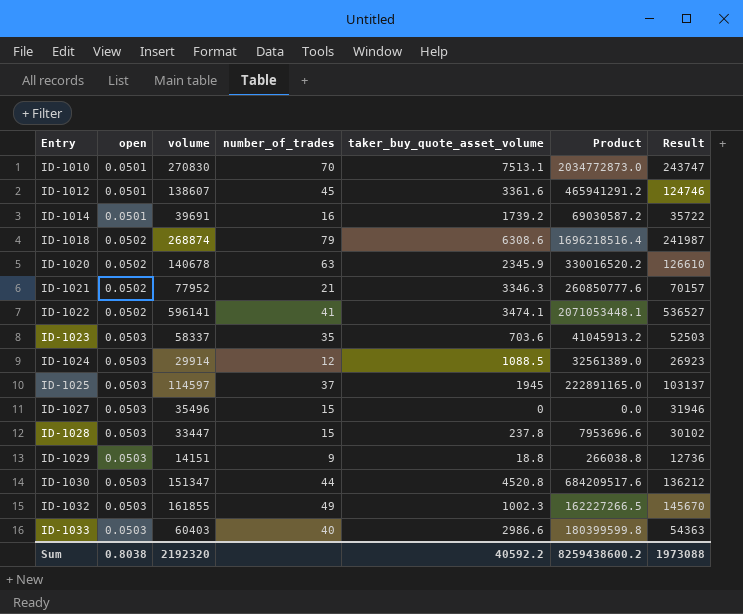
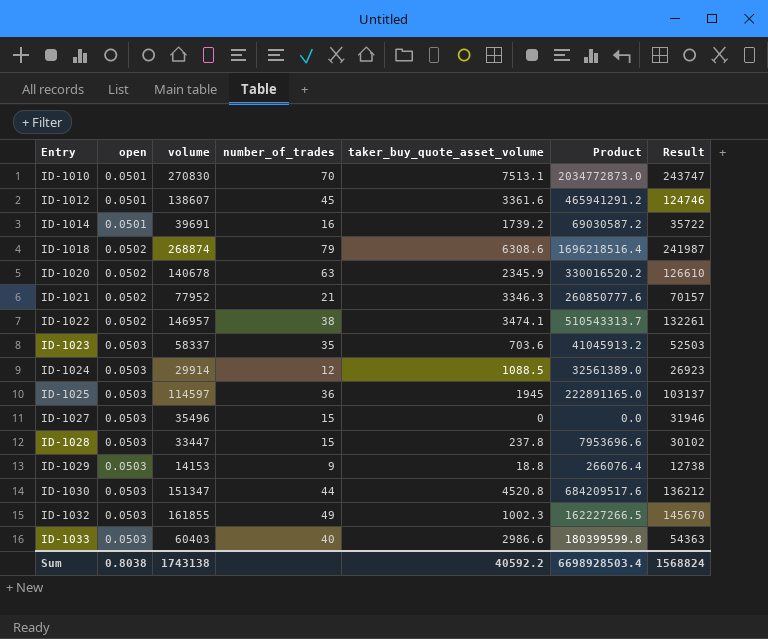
ID-1022 | volume: 596141 -> 146957
ID-1022 | number_of_trades: 41 -> 38
ID-1022 | Product: 2071053448.1 -> 510543313.7
ID-1022 | Result: 536527 -> 132261
ID-1025 | number_of_trades: 37 -> 36
ID-1029 | volume: 14151 -> 14153
ID-1029 | Product: 266038.8 -> 266076.4
ID-1029 | Result: 12736 -> 12738
Sum | volume: 2192320 -> 1743138
Sum | Product: 8259438600.2 -> 6698928503.4
Sum | Result: 1973088 -> 1568824

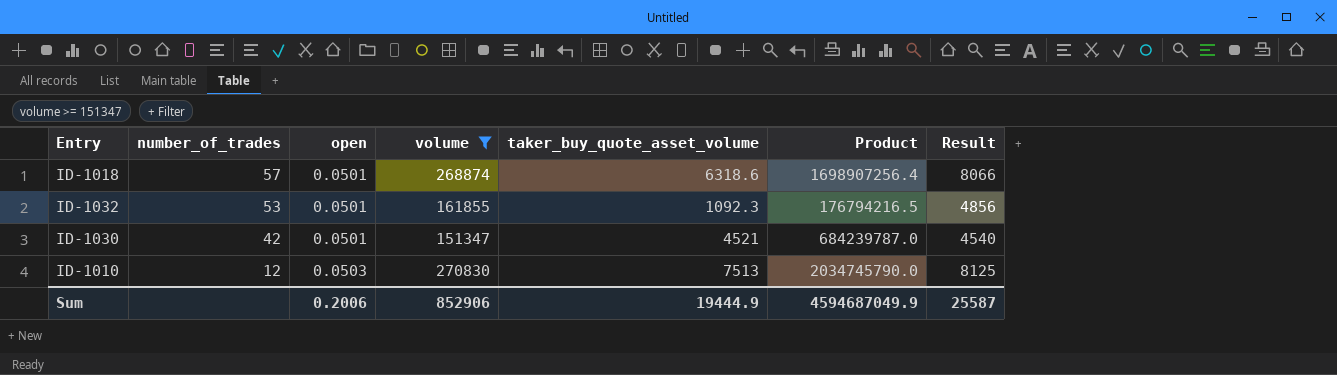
filter: none -> volume >= 151347
row order: Entry ascending -> number_of_trades descending
column number_of_trades | position: 4 -> 2
column Result | formula: [volume] * 0.9 -> [volume] * 0.03
ID-1018 | number_of_trades: 79 -> 57
ID-1018 | open: 0.0502 -> 0.0501
ID-1018 | taker_buy_quote_asset_volume: 6308.6 -> 6318.6
ID-1018 | Product: 1696218516.4 -> 1698907256.4
ID-1032 | number_of_trades: 49 -> 53
ID-1032 | open: 0.0503 -> 0.0501
ID-1032 | taker_buy_quote_asset_volume: 1002.3 -> 1092.3
ID-1032 | Product: 162227266.5 -> 176794216.5
ID-1030 | number_of_trades: 44 -> 42
ID-1030 | open: 0.0503 -> 0.0501
ID-1030 | taker_buy_quote_asset_volume: 4520.8 -> 4521
ID-1030 | Product: 684209517.6 -> 684239787.0
ID-1010 | number_of_trades: 70 -> 12
ID-1010 | open: 0.0501 -> 0.0503
ID-1010 | taker_buy_quote_asset_volume: 7513.1 -> 7513
ID-1010 | Product: 2034772873.0 -> 2034745790.0
Sum | open: 0.8038 -> 0.2006
Sum | volume: 1743138 -> 852906
Sum | taker_buy_quote_asset_volume: 40592.2 -> 19444.9
Sum | Product: 6698928503.4 -> 4594687049.9
Sum | Result: 1568824 -> 25587

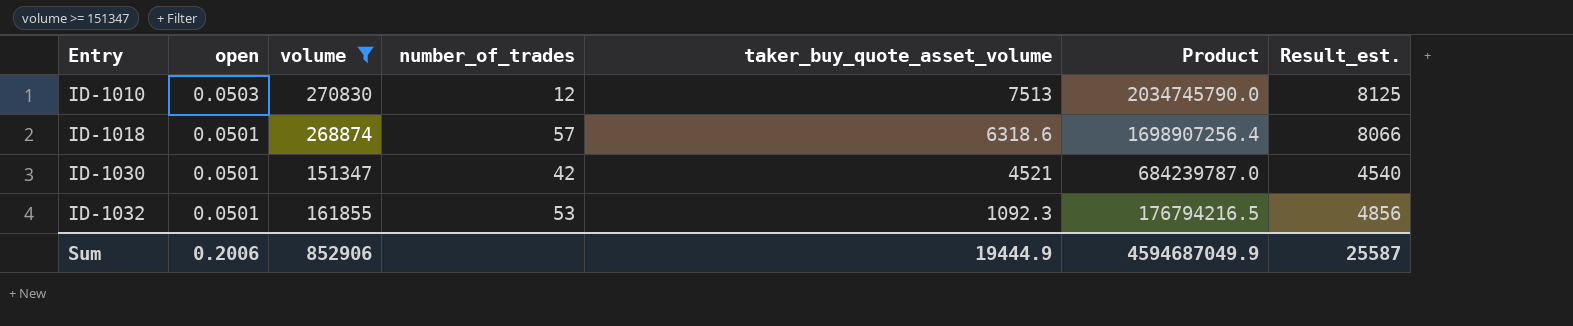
row order: number_of_trades descending -> Entry ascending
column number_of_trades | position: 2 -> 4
column name: Result -> Result_est.

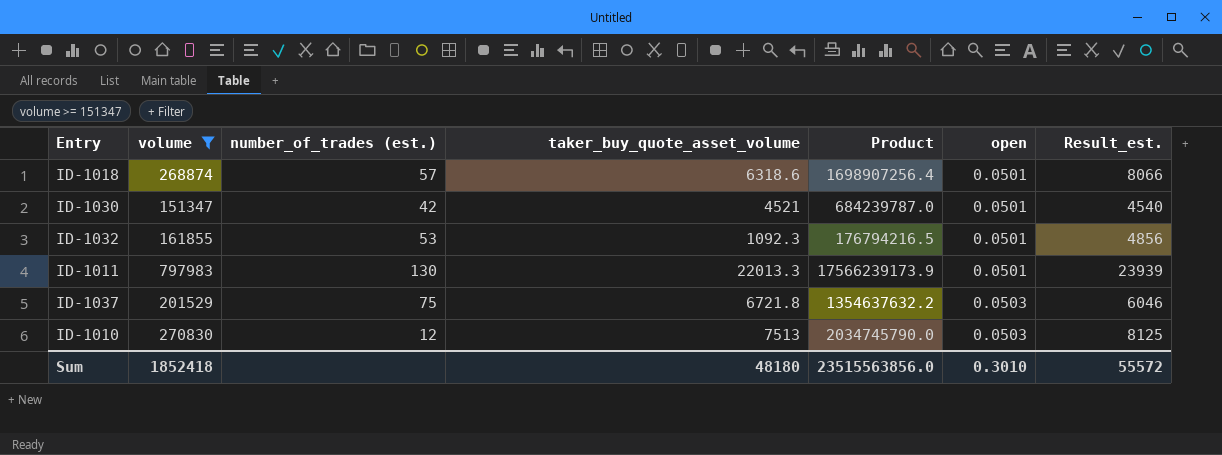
row order: Entry ascending -> open ascending
column name: number_of_trades -> number_of_trades (est.)
column open | position: 2 -> 6
row ID-1011: none -> 797983 | 130 | 22013.3 | 17566239173.9 | 0.0501 | 23939
row ID-1037: none -> 201529 | 75 | 6721.8 | 1354637632.2 | 0.0503 | 6046
Sum | volume: 852906 -> 1852418
Sum | taker_buy_quote_asset_volume: 19444.9 -> 48180
Sum | Product: 4594687049.9 -> 23515563856.0
Sum | open: 0.2006 -> 0.3010
Sum | Result_est.: 25587 -> 55572

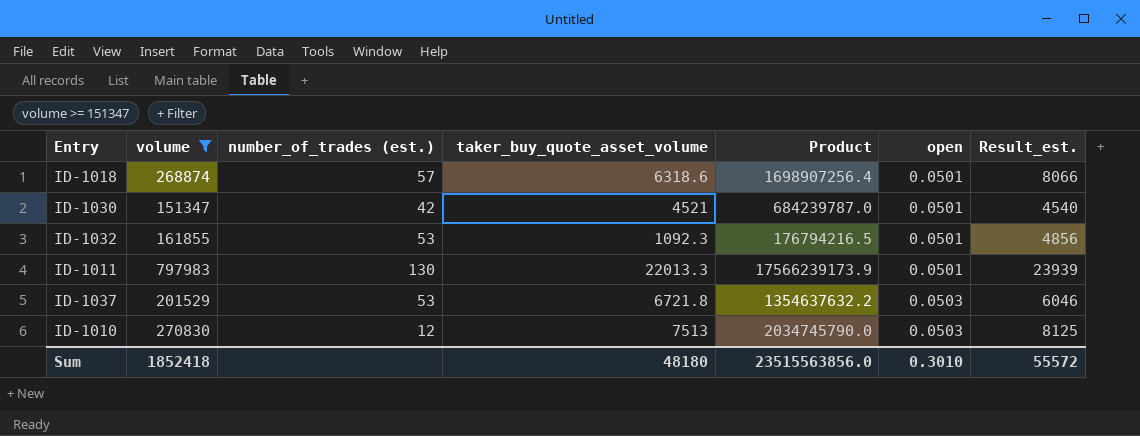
ID-1037 | number_of_trades (est.): 75 -> 53

